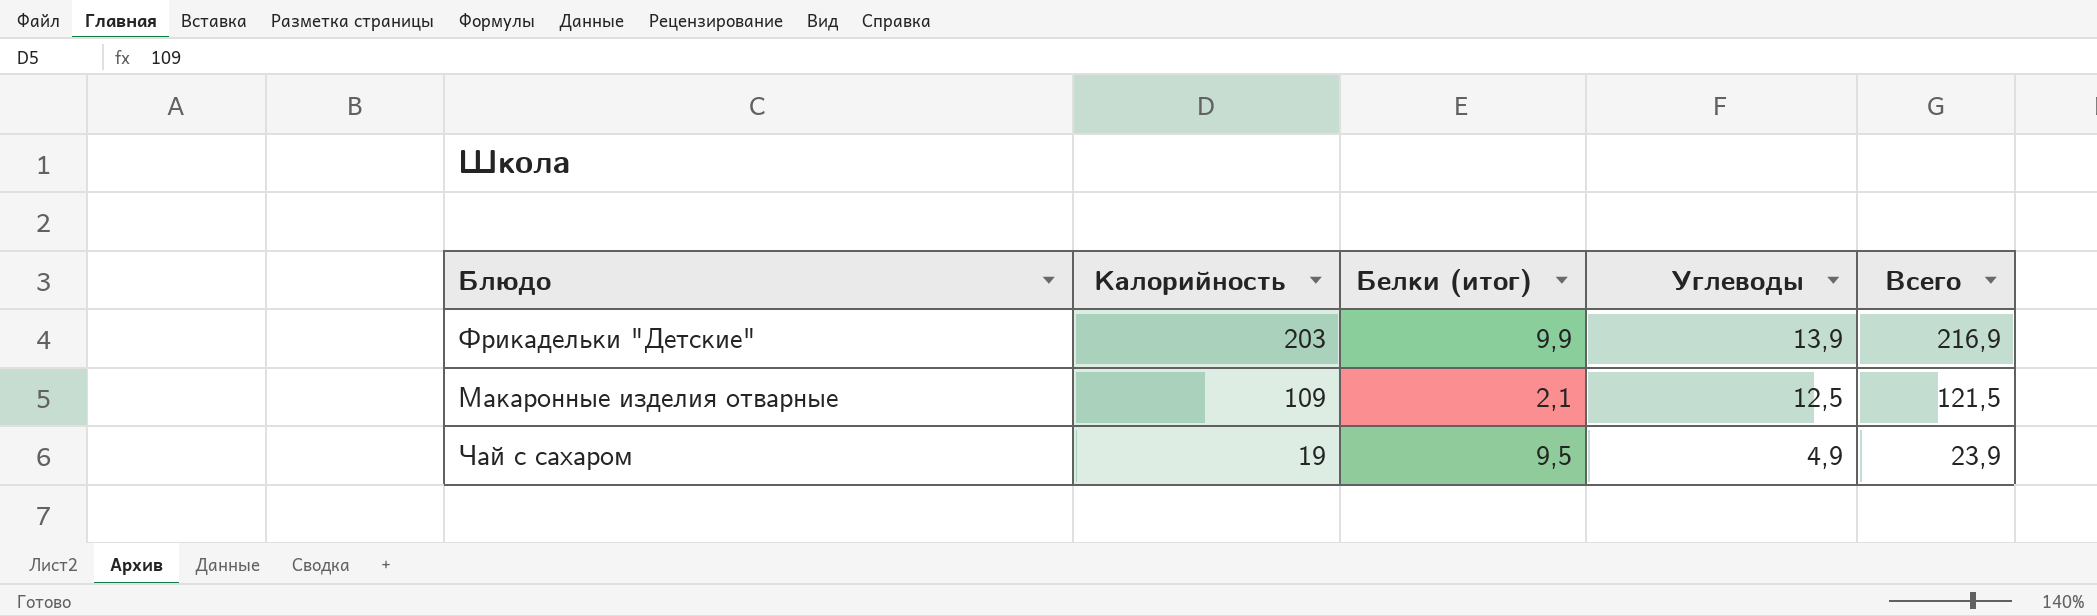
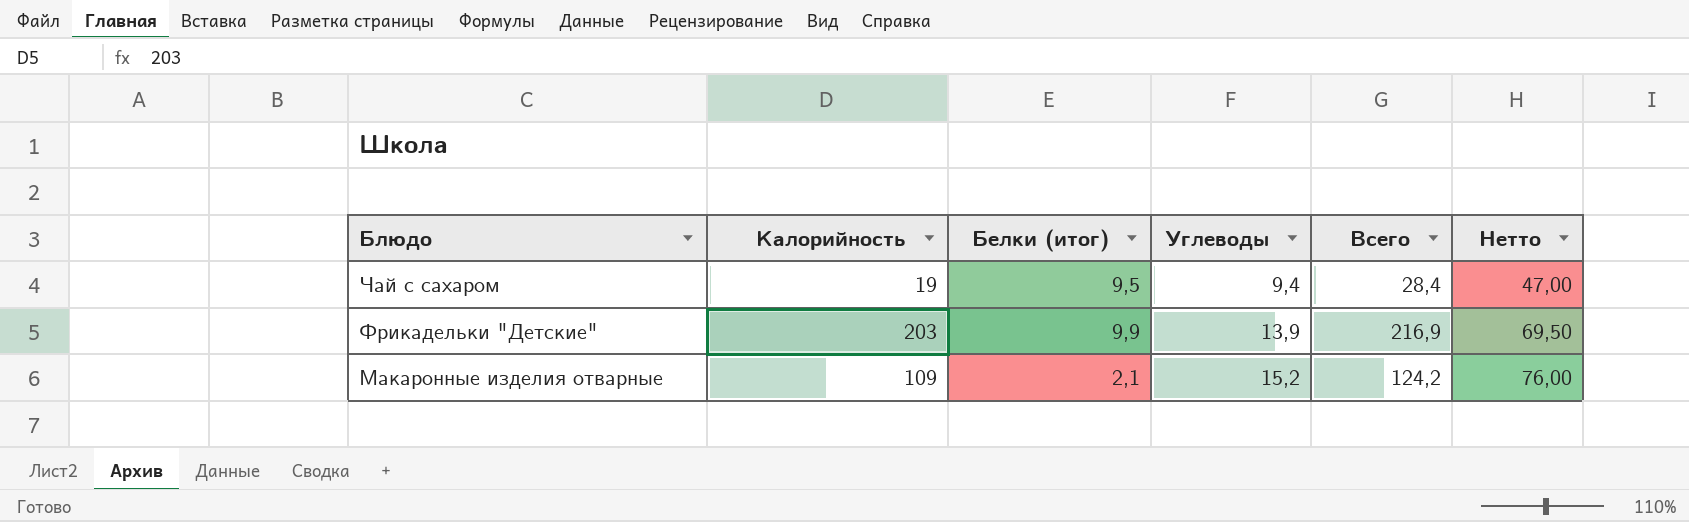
row order: Калорийность descending -> Блюдо descending
column Нетто | formula: none -> [Углеводы] * 5
Чай с сахаром | Углеводы: 4,9 -> 9,4
Чай с сахаром | Всего: 23,9 -> 28,4
Макаронные изделия отварные | Углеводы: 12,5 -> 15,2
Макаронные изделия отварные | Всего: 121,5 -> 124,2

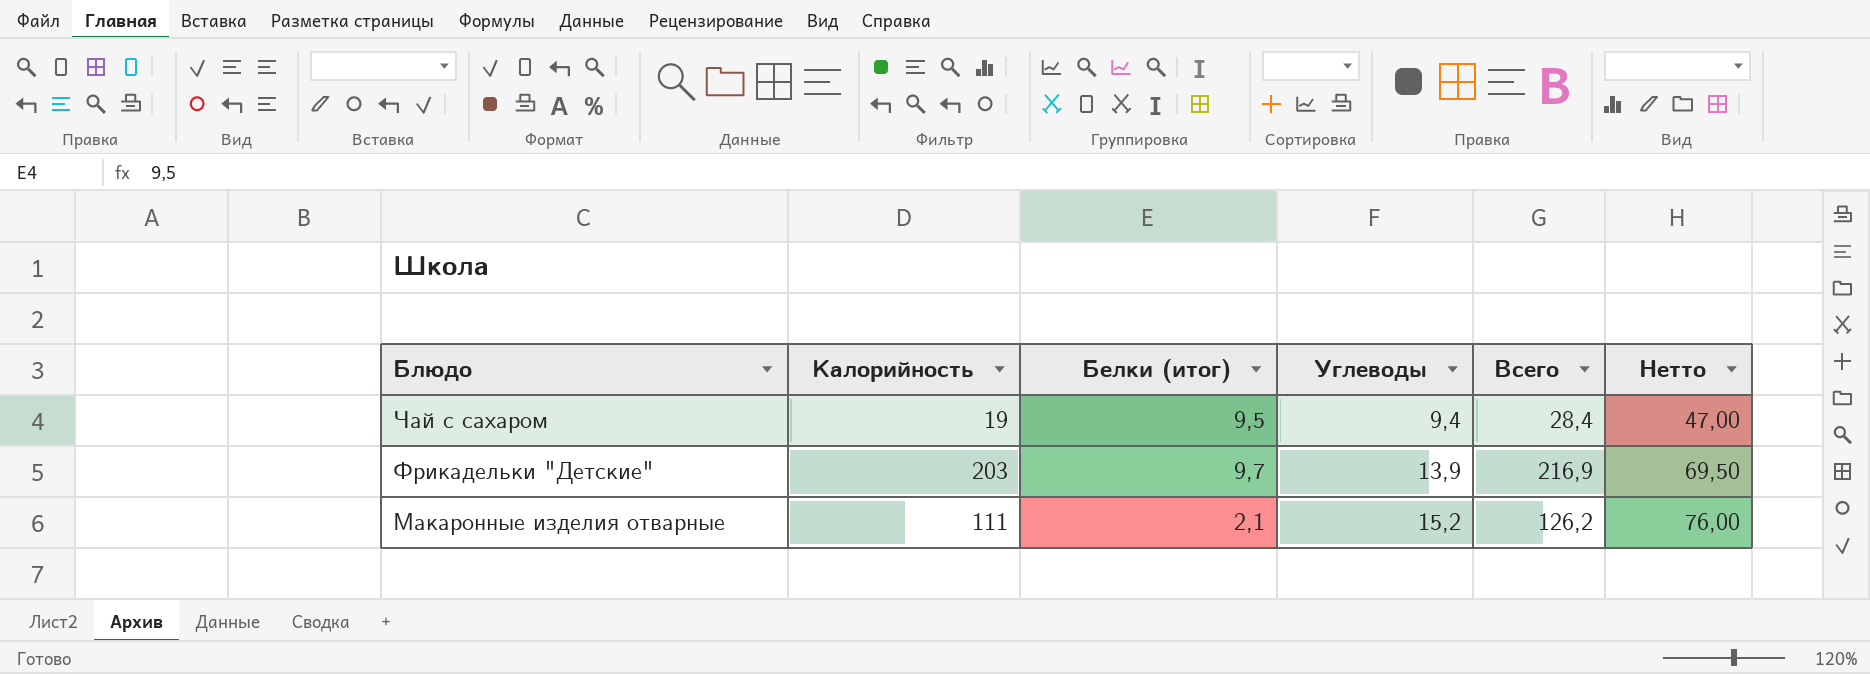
Фрикадельки "Детские" | Белки (итог): 9,9 -> 9,7
Макаронные изделия отварные | Калорийность: 109 -> 111
Макаронные изделия отварные | Всего: 124,2 -> 126,2

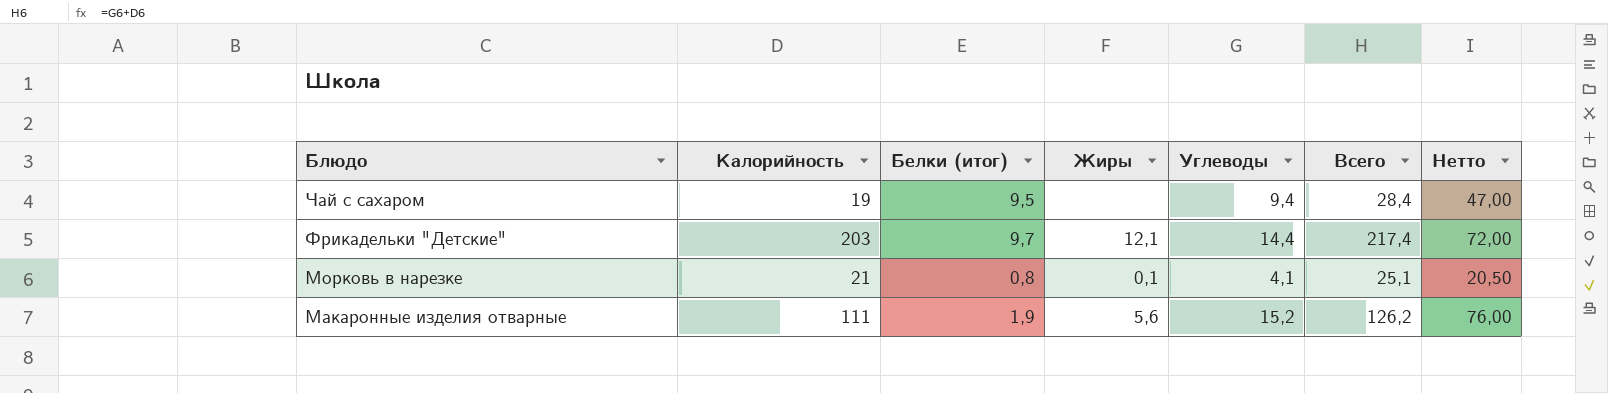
column Жиры | position: none -> 4
Фрикадельки "Детские" | Углеводы: 13,9 -> 14,4
Фрикадельки "Детские" | Всего: 216,9 -> 217,4
Фрикадельки "Детские" | Нетто: 69,50 -> 72,00
row Морковь в нарезке: none -> 21 | 0,8 | 0,1 | 4,1 | 25,1 | 20,50
Макаронные изделия отварные | Белки (итог): 2,1 -> 1,9

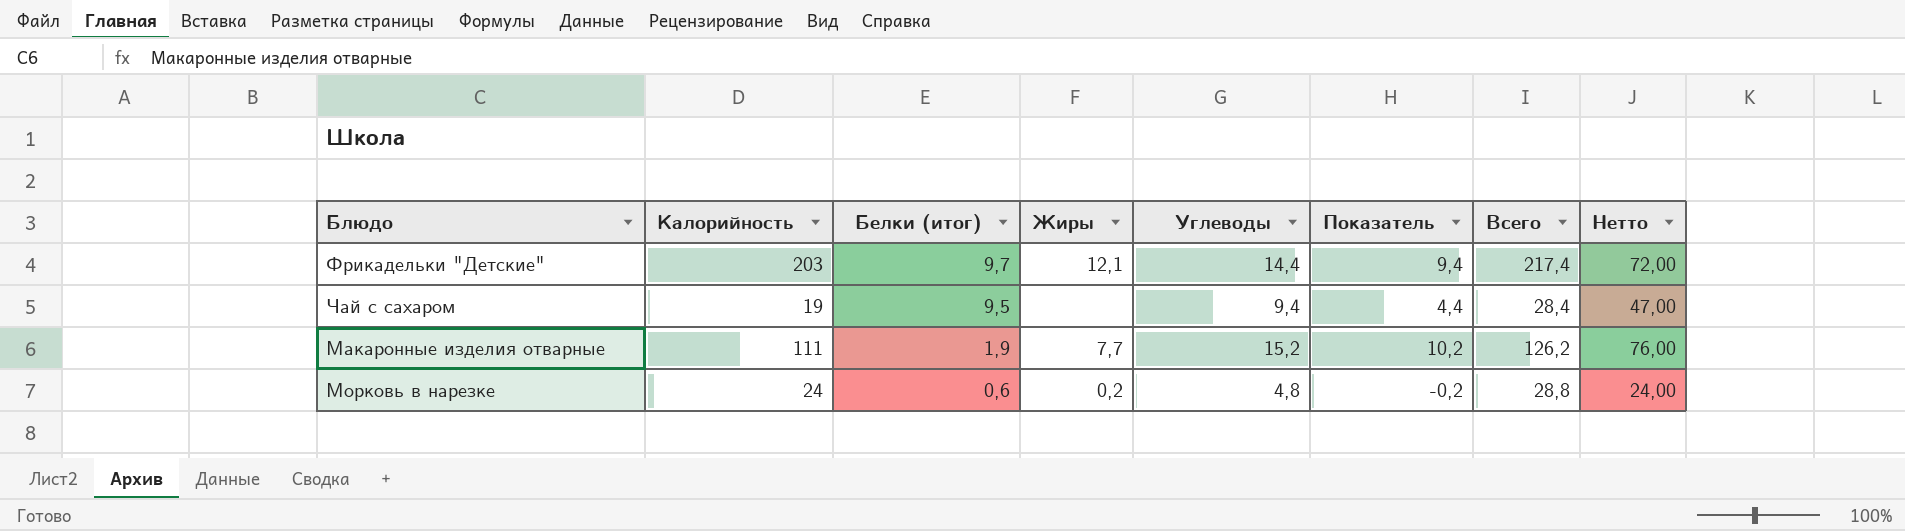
row order: Блюдо descending -> Белки (итог) descending
column Показатель | formula: none -> [Углеводы] - 5
Макаронные изделия отварные | Жиры: 5,6 -> 7,7
Морковь в нарезке | Калорийность: 21 -> 24
Морковь в нарезке | Белки (итог): 0,8 -> 0,6
Морковь в нарезке | Жиры: 0,1 -> 0,2
Морковь в нарезке | Углеводы: 4,1 -> 4,8
Морковь в нарезке | Всего: 25,1 -> 28,8
Морковь в нарезке | Нетто: 20,50 -> 24,00

